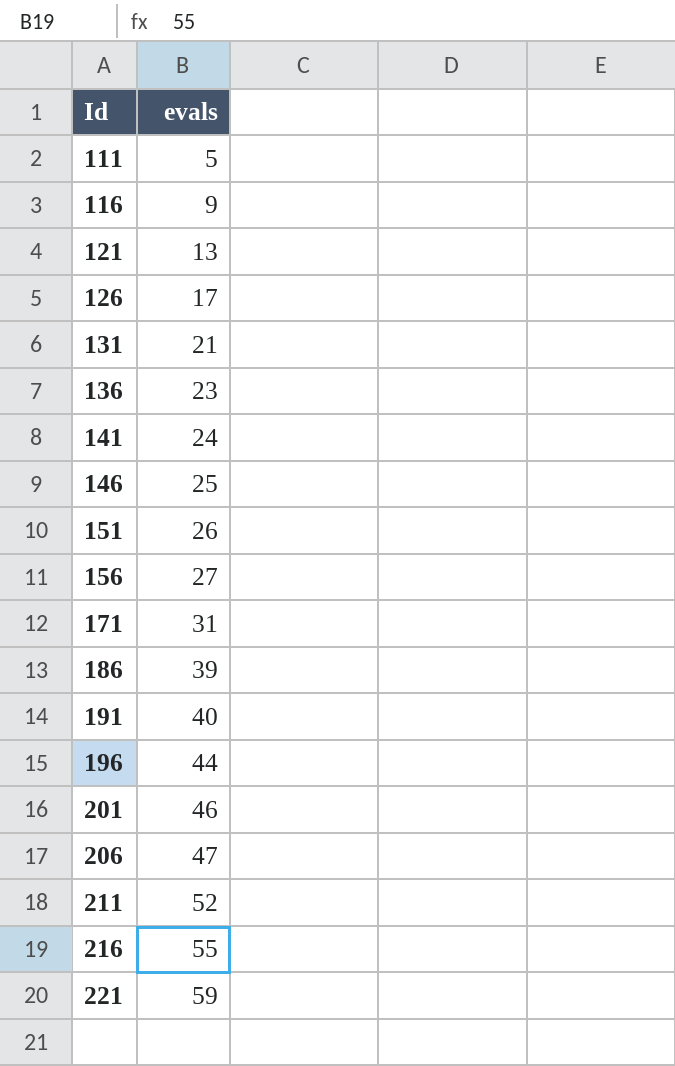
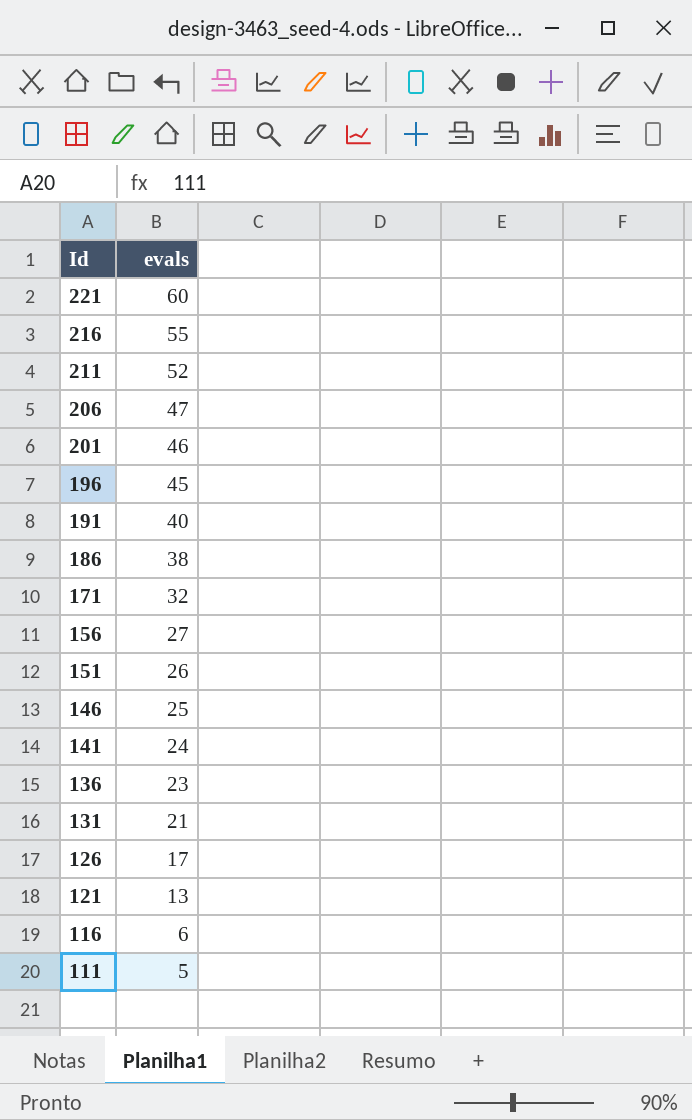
row order: Id ascending -> Id descending
221 | evals: 59 -> 60
196 | evals: 44 -> 45
186 | evals: 39 -> 38
171 | evals: 31 -> 32
116 | evals: 9 -> 6

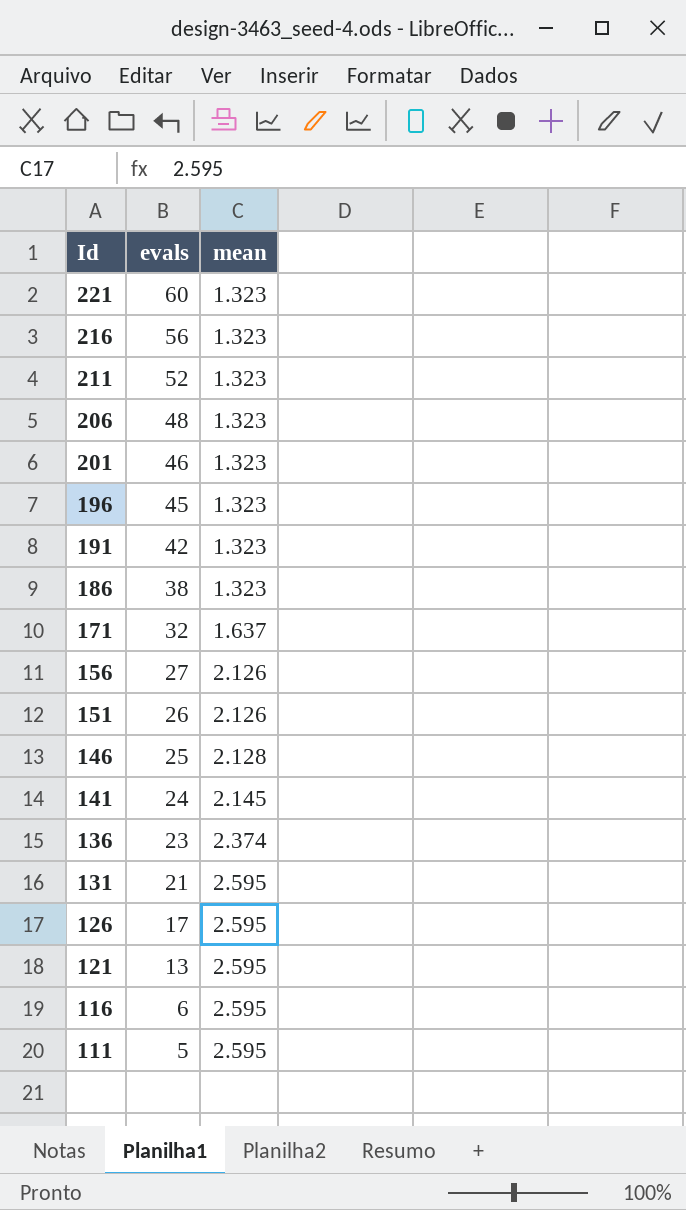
column mean | position: none -> 3
216 | evals: 55 -> 56
206 | evals: 47 -> 48
191 | evals: 40 -> 42

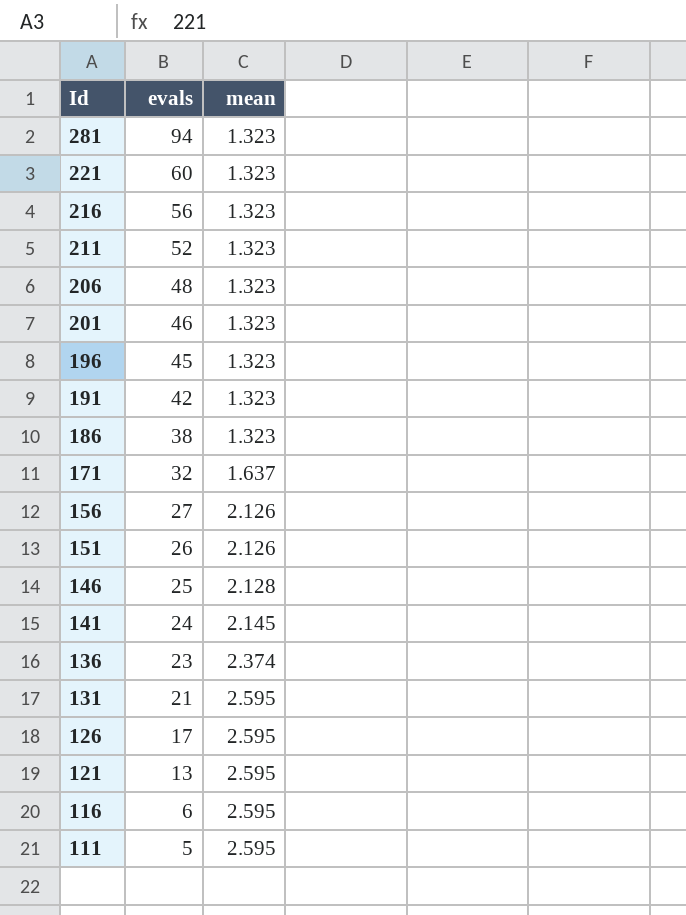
row 281: none -> 94 | 1.323

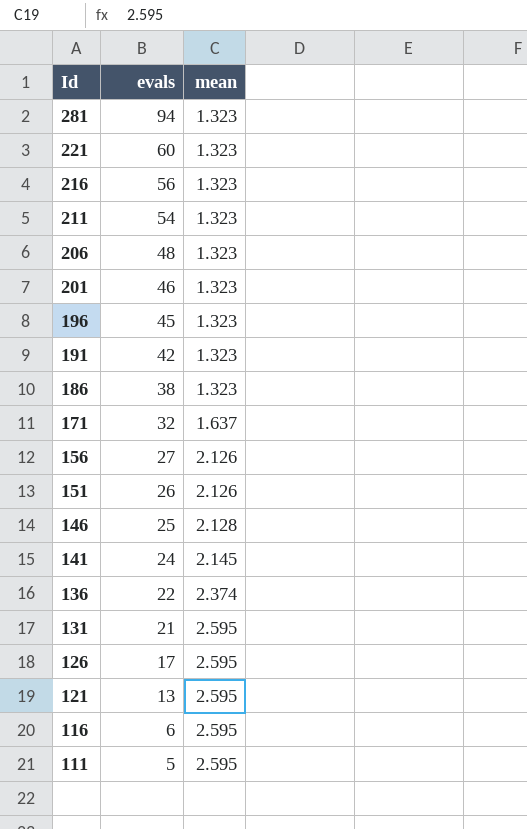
211 | evals: 52 -> 54
136 | evals: 23 -> 22

